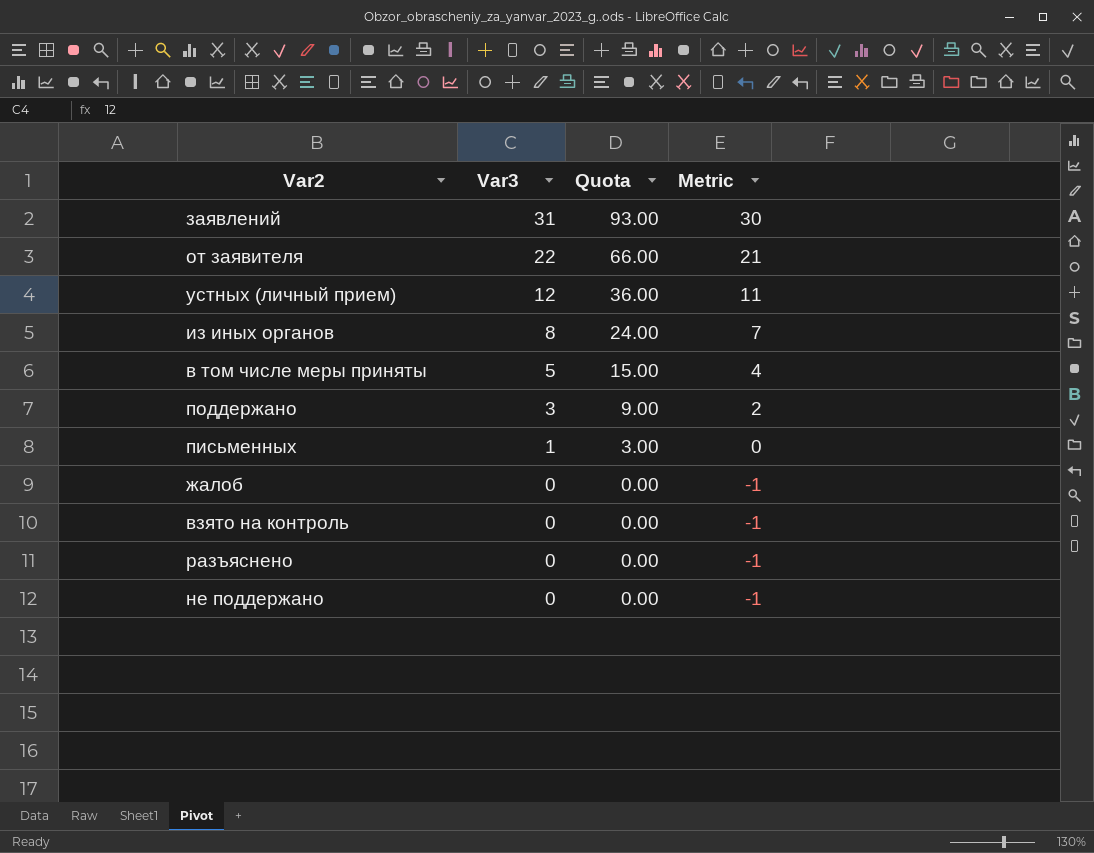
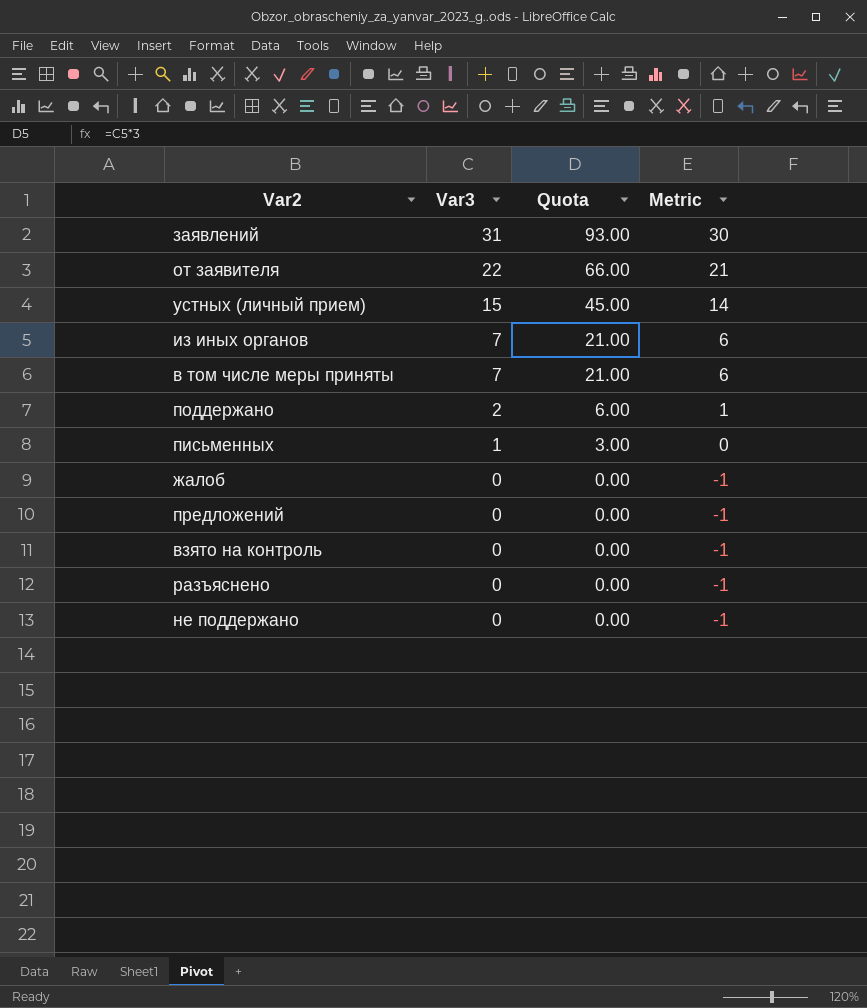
устных (личный прием) | Var3: 12 -> 15
устных (личный прием) | Quota: 36.00 -> 45.00
устных (личный прием) | Metric: 11 -> 14
из иных органов | Var3: 8 -> 7
из иных органов | Quota: 24.00 -> 21.00
из иных органов | Metric: 7 -> 6
в том числе меры приняты | Var3: 5 -> 7
в том числе меры приняты | Quota: 15.00 -> 21.00
в том числе меры приняты | Metric: 4 -> 6
поддержано | Var3: 3 -> 2
поддержано | Quota: 9.00 -> 6.00
поддержано | Metric: 2 -> 1
row предложений: none -> 0 | 0.00 | -1

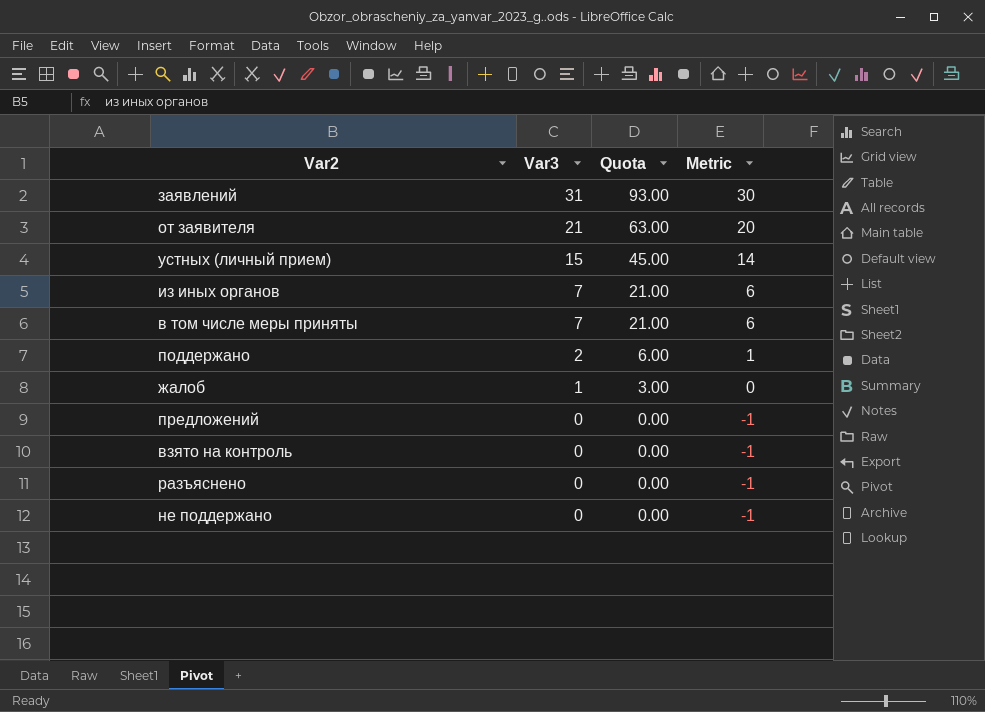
row письменных: 1 | 3.00 | 0 -> none
от заявителя | Var3: 22 -> 21
от заявителя | Quota: 66.00 -> 63.00
от заявителя | Metric: 21 -> 20
жалоб | Var3: 0 -> 1
жалоб | Quota: 0.00 -> 3.00
жалоб | Metric: -1 -> 0

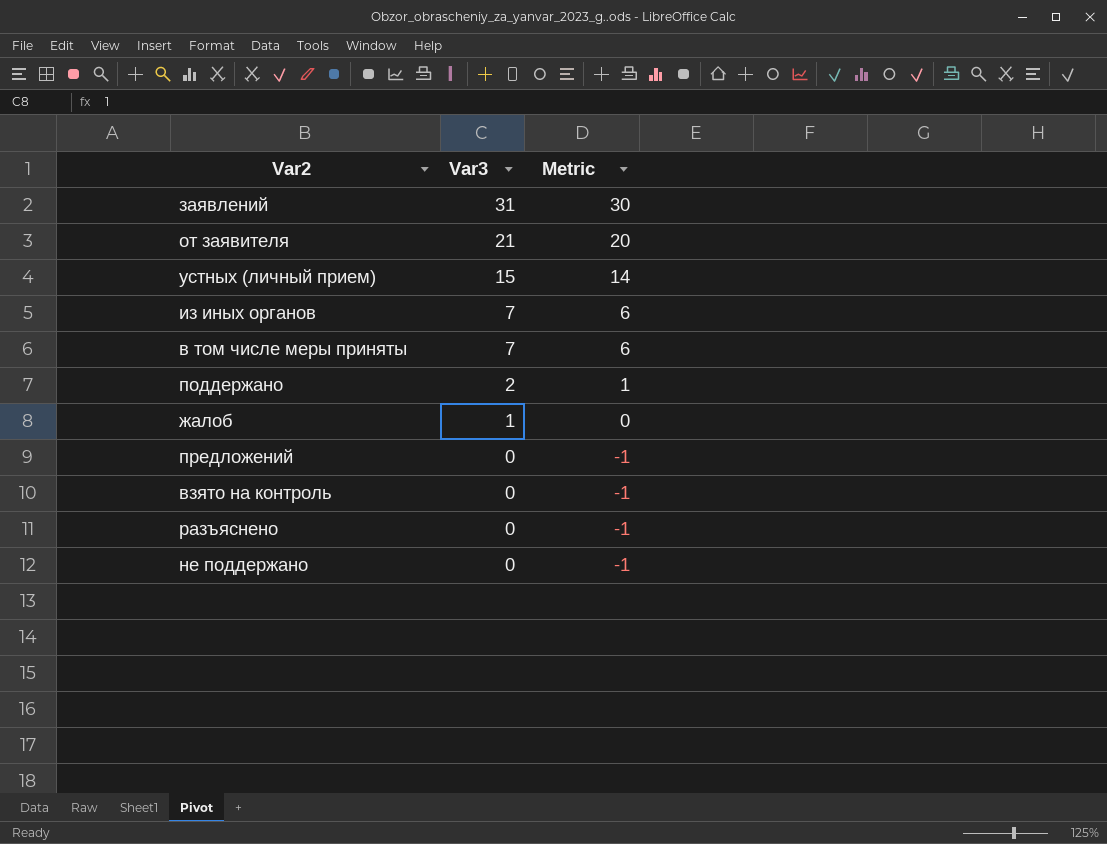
column Quota | formula: [Var3] * 3 -> none

